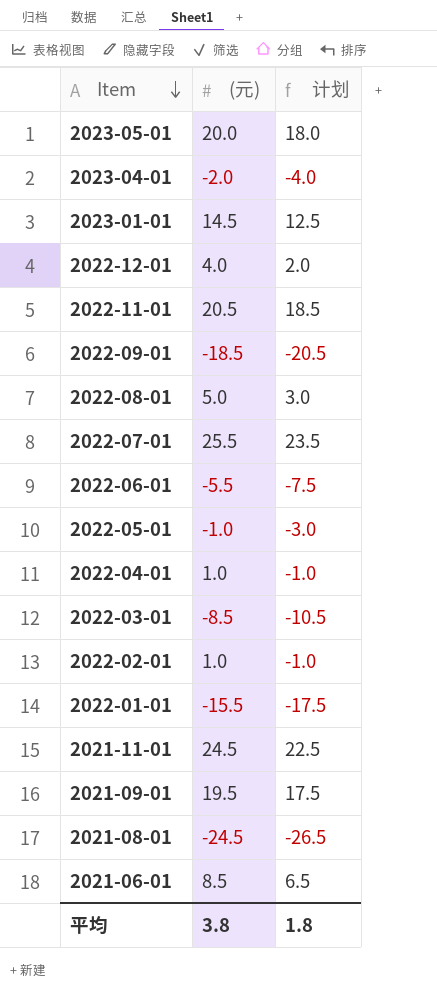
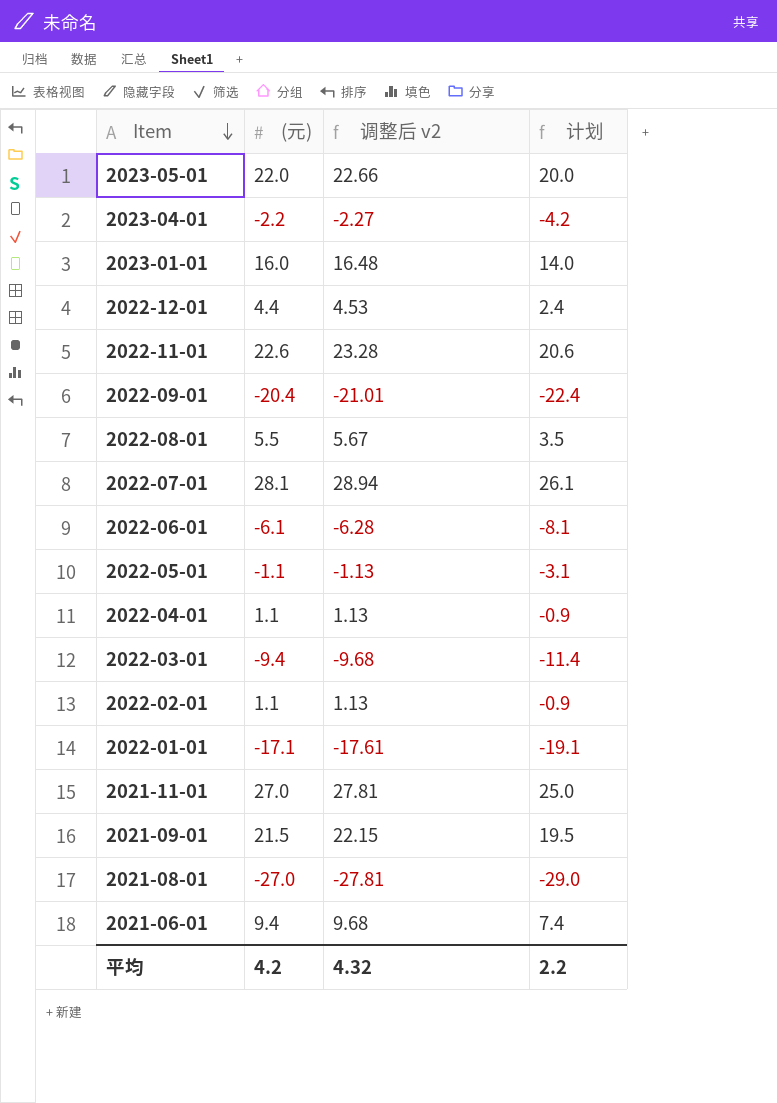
column 调整后 v2 | formula: none -> [(元)] * 1.03
2023-05-01 | (元): 20.0 -> 22.0
2023-05-01 | 计划: 18.0 -> 20.0
2023-04-01 | (元): -2.0 -> -2.2
2023-04-01 | 计划: -4.0 -> -4.2
2023-01-01 | (元): 14.5 -> 16.0
2023-01-01 | 计划: 12.5 -> 14.0
2022-12-01 | (元): 4.0 -> 4.4
2022-12-01 | 计划: 2.0 -> 2.4
2022-11-01 | (元): 20.5 -> 22.6
2022-11-01 | 计划: 18.5 -> 20.6
2022-09-01 | (元): -18.5 -> -20.4
2022-09-01 | 计划: -20.5 -> -22.4
2022-08-01 | (元): 5.0 -> 5.5
2022-08-01 | 计划: 3.0 -> 3.5
2022-07-01 | (元): 25.5 -> 28.1
2022-07-01 | 计划: 23.5 -> 26.1
2022-06-01 | (元): -5.5 -> -6.1
2022-06-01 | 计划: -7.5 -> -8.1
2022-05-01 | (元): -1.0 -> -1.1
2022-05-01 | 计划: -3.0 -> -3.1
2022-04-01 | (元): 1.0 -> 1.1
2022-04-01 | 计划: -1.0 -> -0.9
2022-03-01 | (元): -8.5 -> -9.4
2022-03-01 | 计划: -10.5 -> -11.4
2022-02-01 | (元): 1.0 -> 1.1
2022-02-01 | 计划: -1.0 -> -0.9
2022-01-01 | (元): -15.5 -> -17.1
2022-01-01 | 计划: -17.5 -> -19.1
2021-11-01 | (元): 24.5 -> 27.0
2021-11-01 | 计划: 22.5 -> 25.0
2021-09-01 | (元): 19.5 -> 21.5
2021-09-01 | 计划: 17.5 -> 19.5
2021-08-01 | (元): -24.5 -> -27.0
2021-08-01 | 计划: -26.5 -> -29.0
2021-06-01 | (元): 8.5 -> 9.4
2021-06-01 | 计划: 6.5 -> 7.4
平均 | (元): 3.8 -> 4.2
平均 | 计划: 1.8 -> 2.2

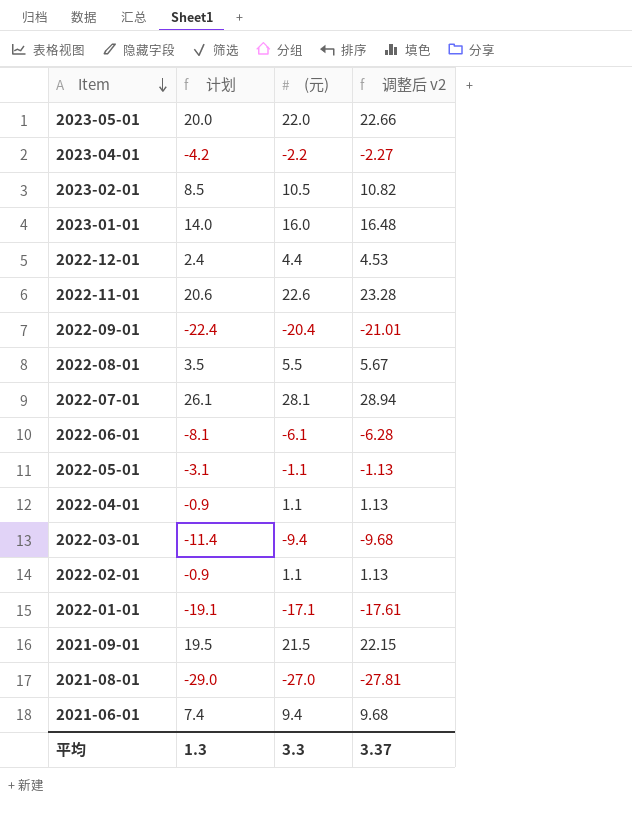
column 计划 | position: 4 -> 2
row 2021-11-01: 27.0 | 27.81 | 25.0 -> none
row 2023-02-01: none -> 8.5 | 10.5 | 10.82
平均 | 计划: 2.2 -> 1.3
平均 | (元): 4.2 -> 3.3
平均 | 调整后 v2: 4.32 -> 3.37

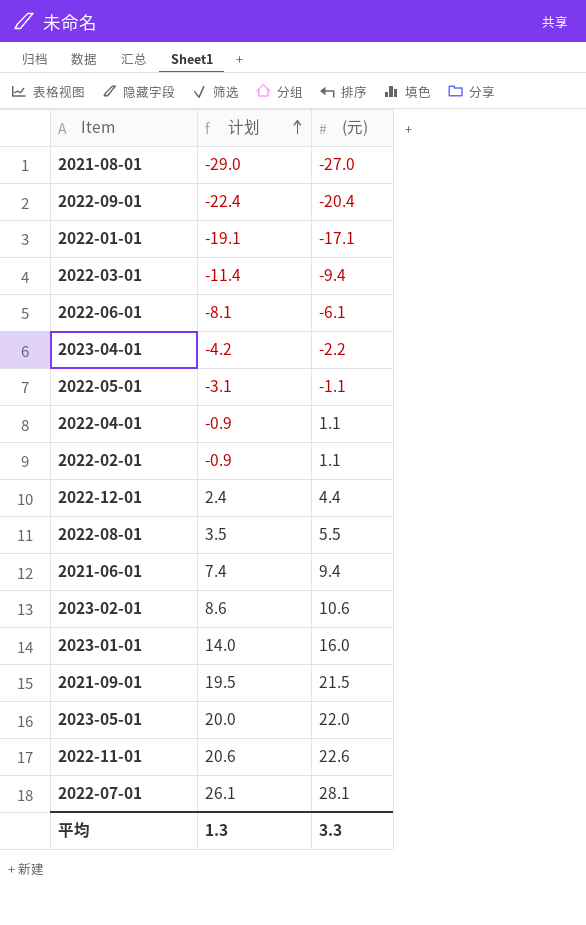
row order: Item descending -> 计划 ascending
column 调整后 v2 | formula: [(元)] * 1.03 -> none
2023-02-01 | 计划: 8.5 -> 8.6
2023-02-01 | (元): 10.5 -> 10.6

